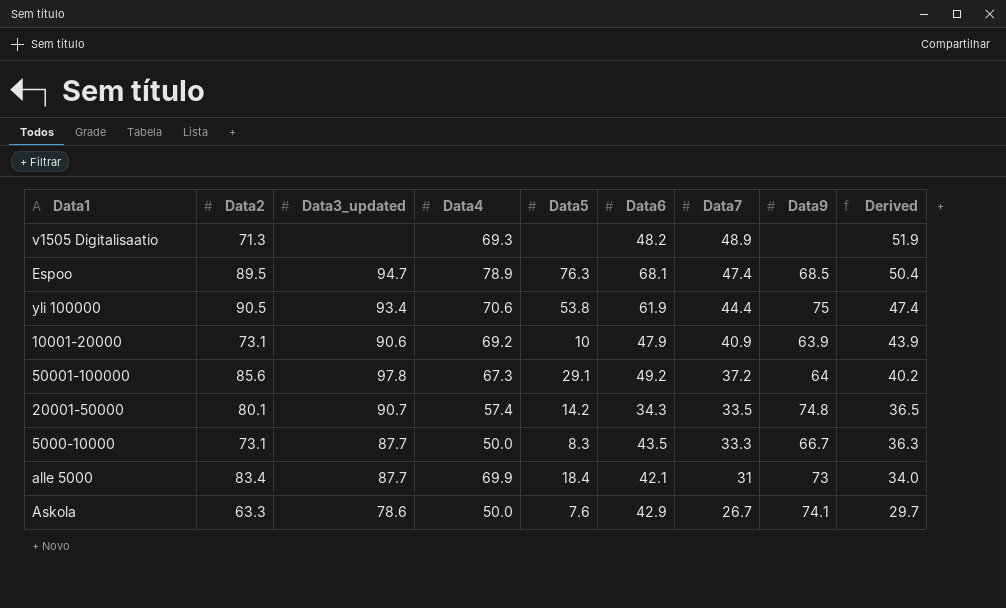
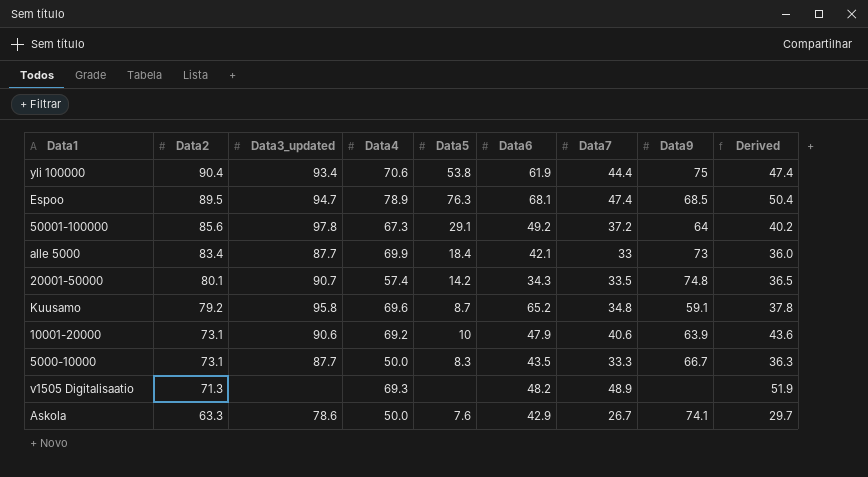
row order: Data7 descending -> Data2 descending
yli 100000 | Data2: 90.5 -> 90.4
alle 5000 | Data7: 31 -> 33
alle 5000 | Derived: 34.0 -> 36.0
row Kuusamo: none -> 79.2 | 95.8 | 69.6 | 8.7 | 65.2 | 34.8 | 59.1 | 37.8
10001-20000 | Data7: 40.9 -> 40.6
10001-20000 | Derived: 43.9 -> 43.6

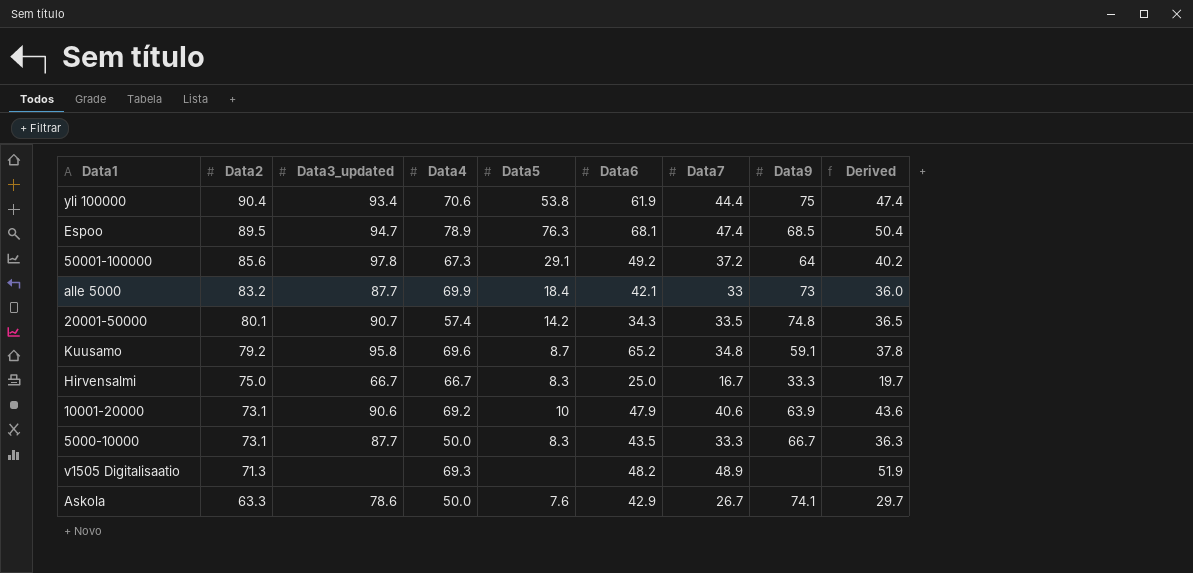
alle 5000 | Data2: 83.4 -> 83.2
row Hirvensalmi: none -> 75.0 | 66.7 | 66.7 | 8.3 | 25.0 | 16.7 | 33.3 | 19.7

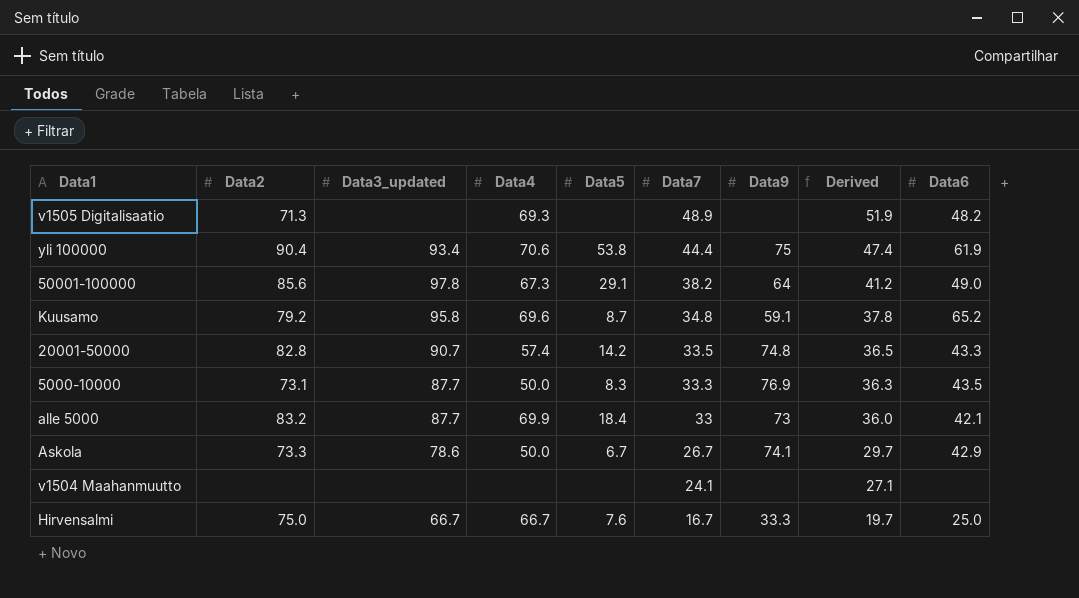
row order: Data2 descending -> Data7 descending
column Data6 | position: 6 -> 9
row Espoo: 89.5 | 94.7 | 78.9 | 76.3 | 68.1 | 47.4 | 68.5 | 50.4 -> none
row 10001-20000: 73.1 | 90.6 | 69.2 | 10 | 47.9 | 40.6 | 63.9 | 43.6 -> none
50001-100000 | Data7: 37.2 -> 38.2
50001-100000 | Derived: 40.2 -> 41.2
50001-100000 | Data6: 49.2 -> 49.0
20001-50000 | Data2: 80.1 -> 82.8
20001-50000 | Data6: 34.3 -> 43.3
5000-10000 | Data9: 66.7 -> 76.9
Askola | Data2: 63.3 -> 73.3
Askola | Data5: 7.6 -> 6.7
row v1504 Maahanmuutto: none -> none | none | none | none | 24.1 | none | 27.1 | none
Hirvensalmi | Data5: 8.3 -> 7.6

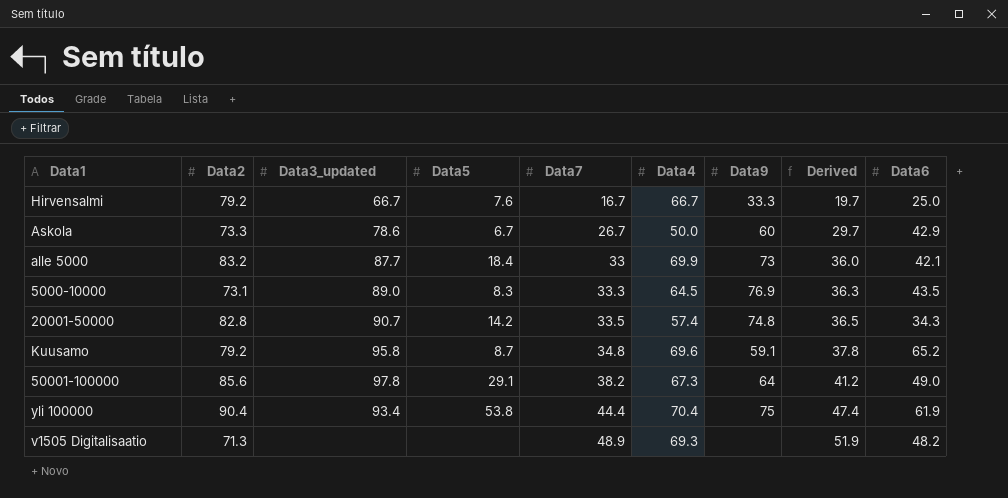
row order: Data7 descending -> Data7 ascending
column Data4 | position: 4 -> 6
row v1504 Maahanmuutto: none | none | none | none | 24.1 | none | 27.1 | none -> none
Hirvensalmi | Data2: 75.0 -> 79.2
Askola | Data9: 74.1 -> 60
5000-10000 | Data3_updated: 87.7 -> 89.0
5000-10000 | Data4: 50.0 -> 64.5
20001-50000 | Data6: 43.3 -> 34.3
yli 100000 | Data4: 70.6 -> 70.4

